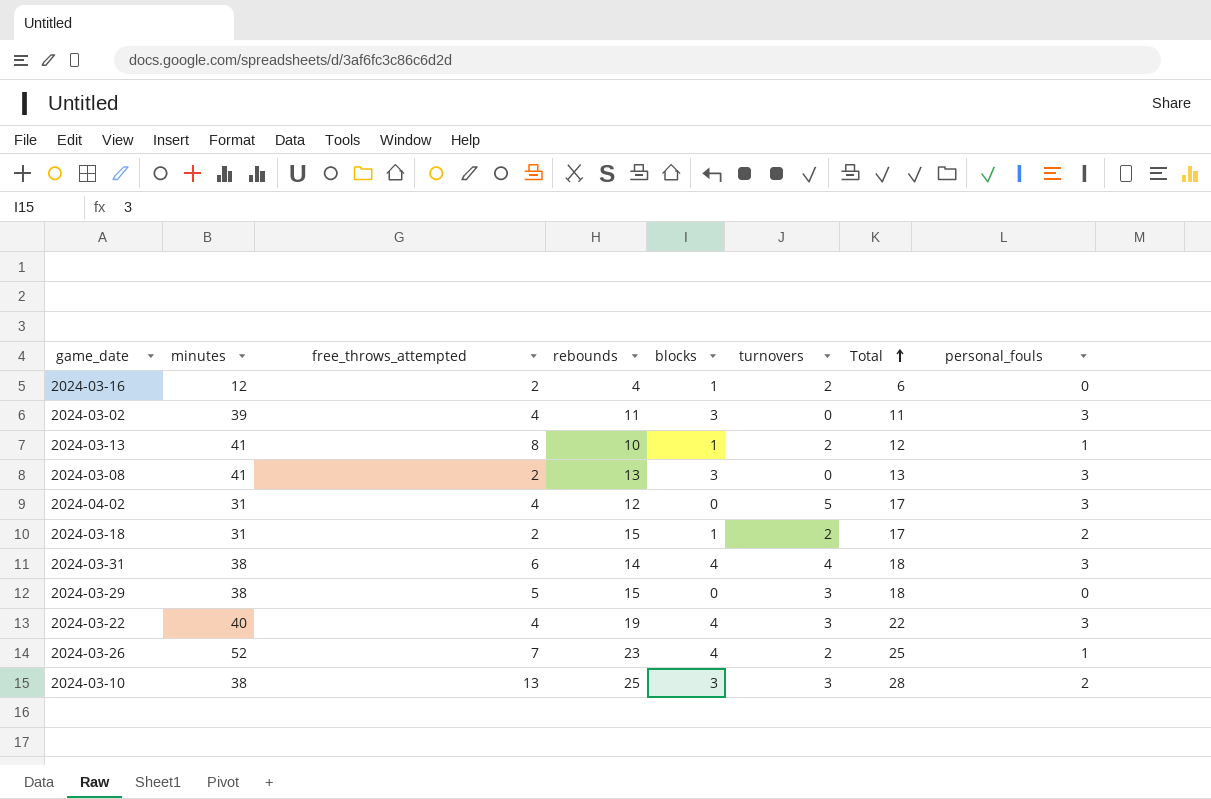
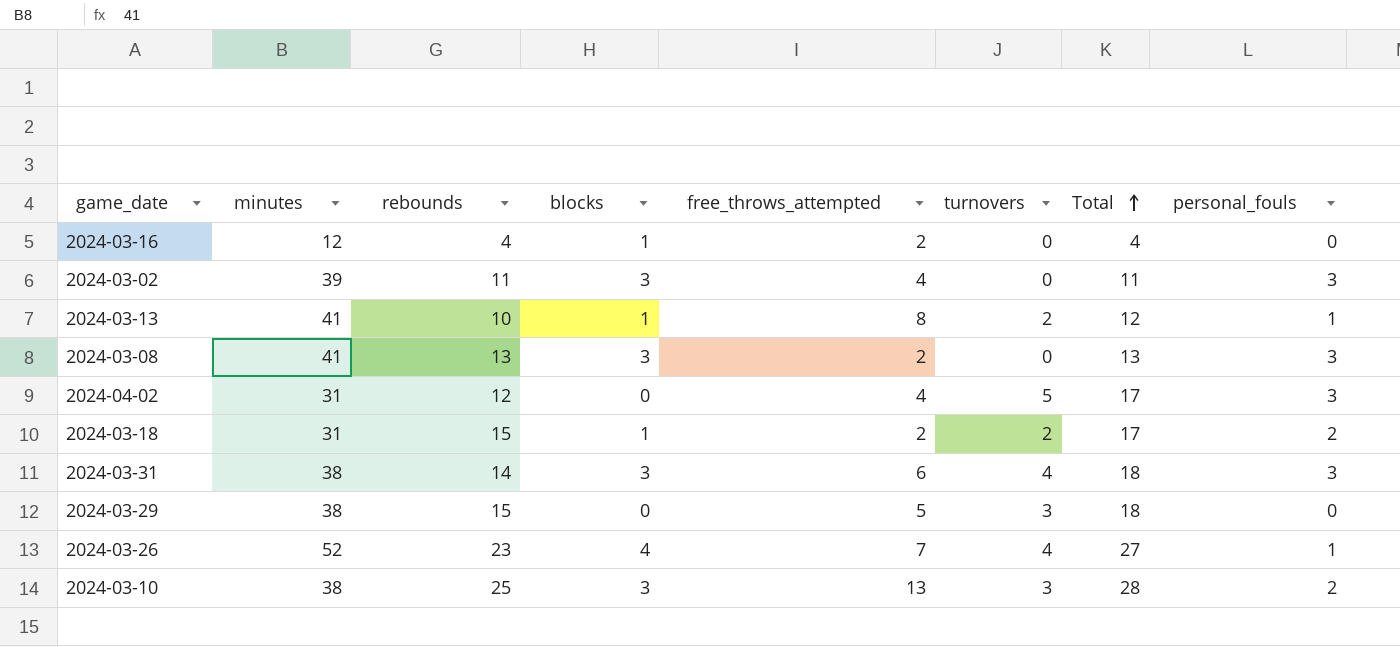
column free_throws_attempted | position: 3 -> 5
row 2024-03-22: 40 | 4 | 19 | 4 | 3 | 22 | 3 -> none
2024-03-16 | turnovers: 2 -> 0
2024-03-16 | Total: 6 -> 4
2024-03-31 | blocks: 4 -> 3
2024-03-26 | turnovers: 2 -> 4
2024-03-26 | Total: 25 -> 27

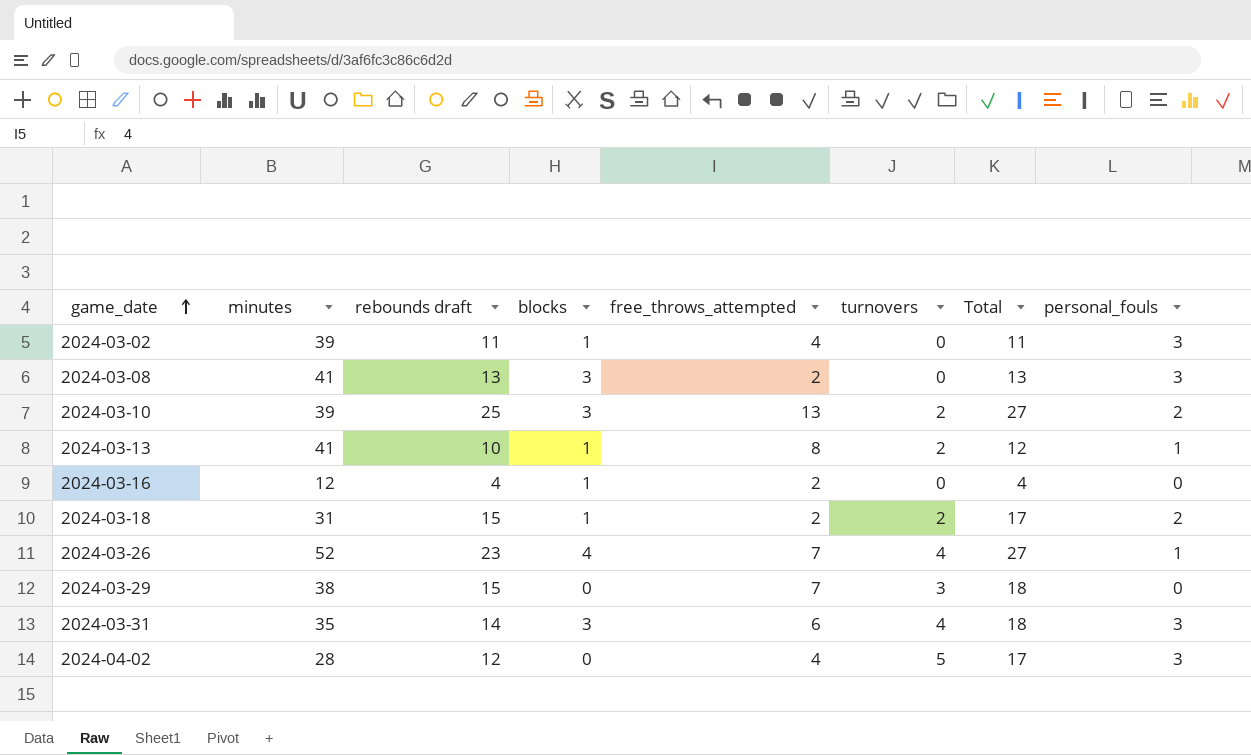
row order: Total ascending -> game_date ascending
column name: rebounds -> rebounds draft
2024-03-02 | blocks: 3 -> 1
2024-03-10 | minutes: 38 -> 39
2024-03-10 | turnovers: 3 -> 2
2024-03-10 | Total: 28 -> 27
2024-03-29 | free_throws_attempted: 5 -> 7
2024-03-31 | minutes: 38 -> 35
2024-04-02 | minutes: 31 -> 28

